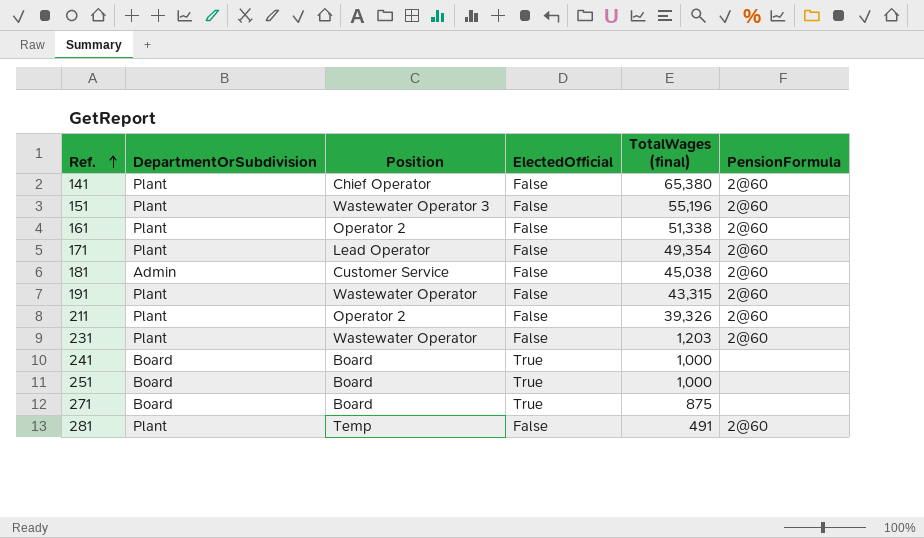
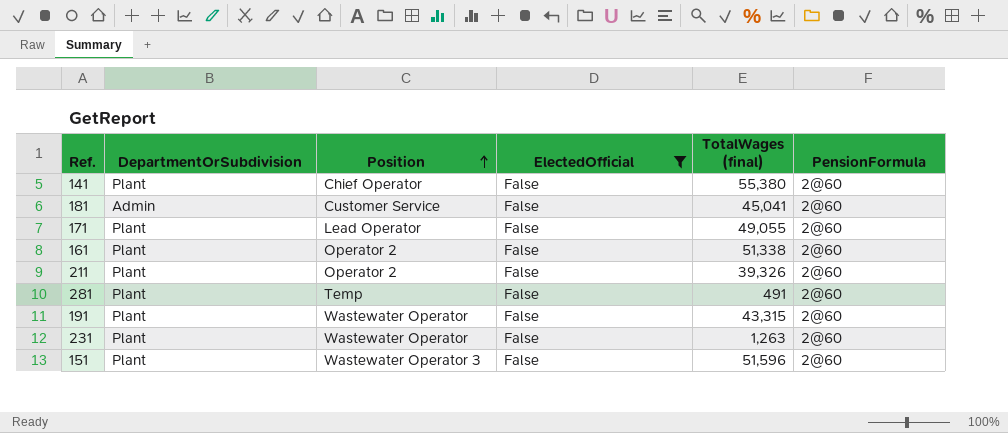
filter: none -> ElectedOfficial = False
row order: Ref. ascending -> Position ascending
141 | TotalWages (final): 65,380 -> 55,380
181 | TotalWages (final): 45,038 -> 45,041
171 | TotalWages (final): 49,354 -> 49,055
231 | TotalWages (final): 1,203 -> 1,263
151 | TotalWages (final): 55,196 -> 51,596

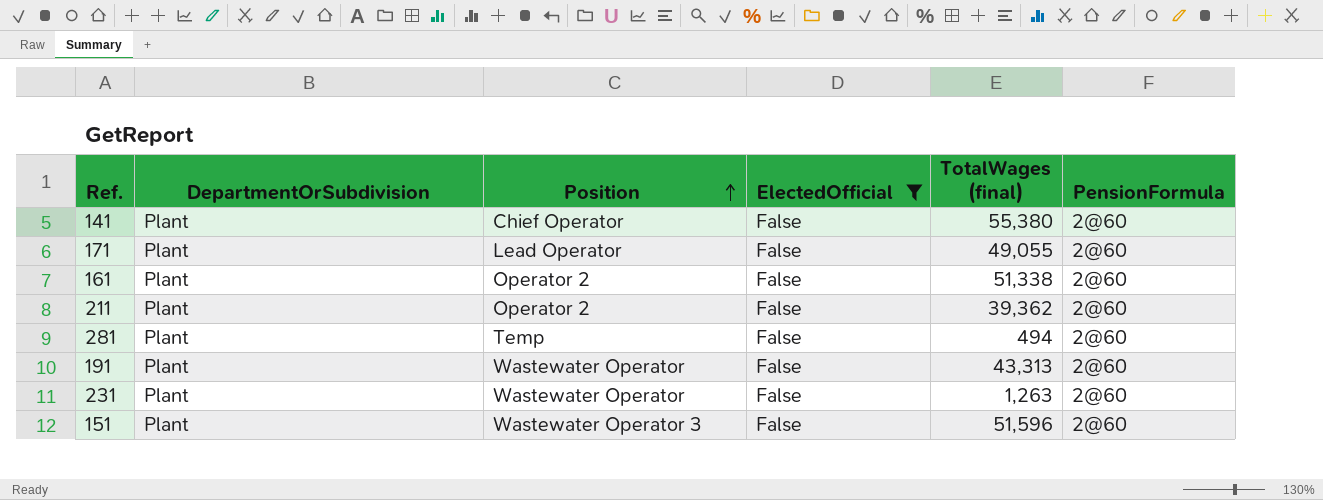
row 181: Admin | Customer Service | False | 45,041 | 2@60 -> none
211 | TotalWages (final): 39,326 -> 39,362
281 | TotalWages (final): 491 -> 494
191 | TotalWages (final): 43,315 -> 43,313

